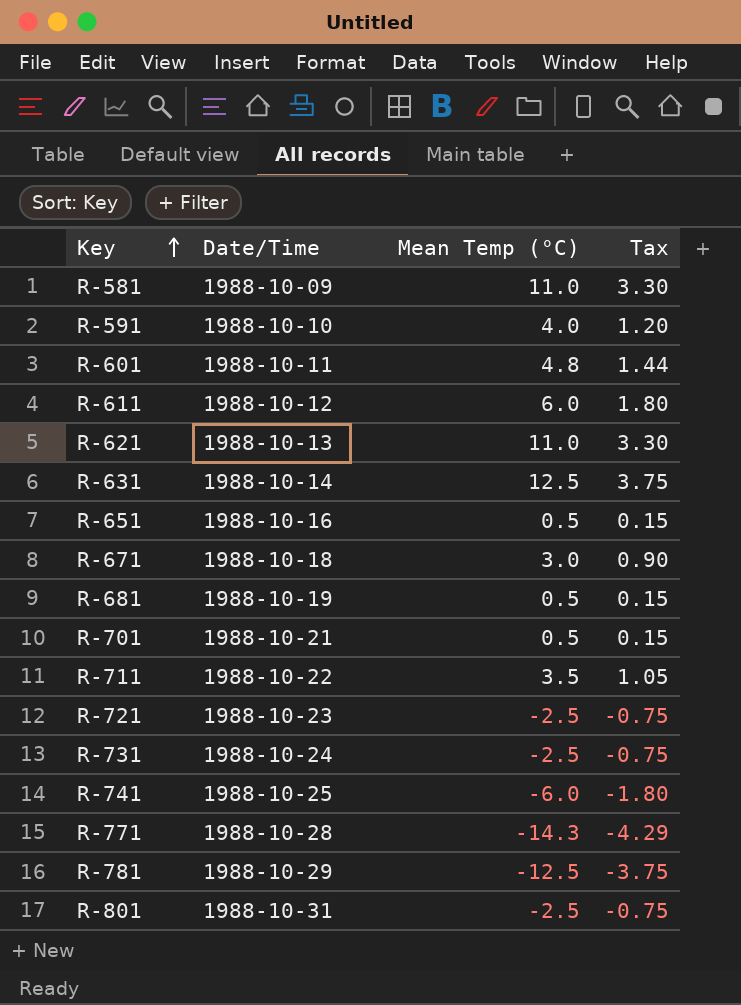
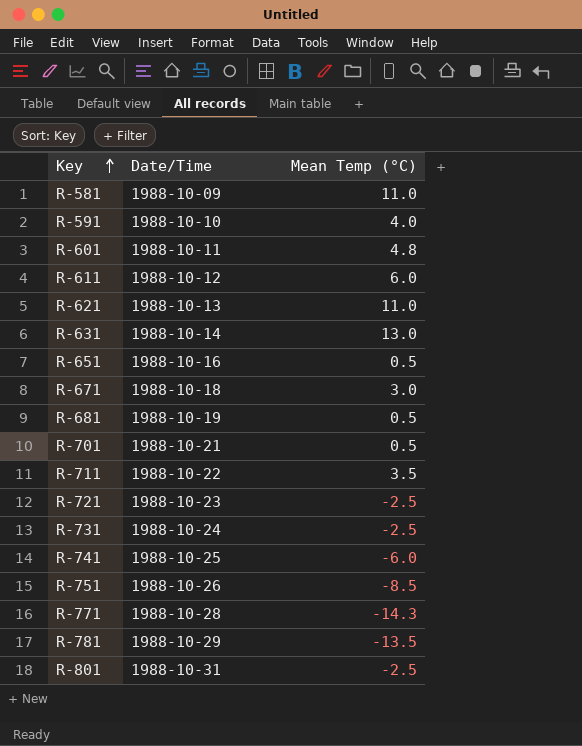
column Tax | formula: [Mean Temp (°C)] * 0.3 -> none
R-631 | Mean Temp (°C): 12.5 -> 13.0
row R-751: none -> 1988-10-26 | -8.5
R-781 | Mean Temp (°C): -12.5 -> -13.5

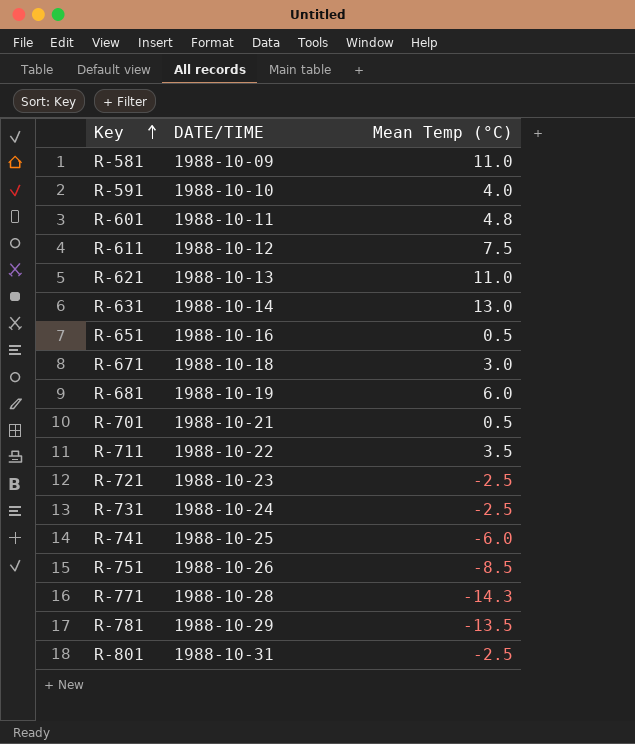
column name: Date/Time -> DATE/TIME
R-611 | Mean Temp (°C): 6.0 -> 7.5
R-681 | Mean Temp (°C): 0.5 -> 6.0

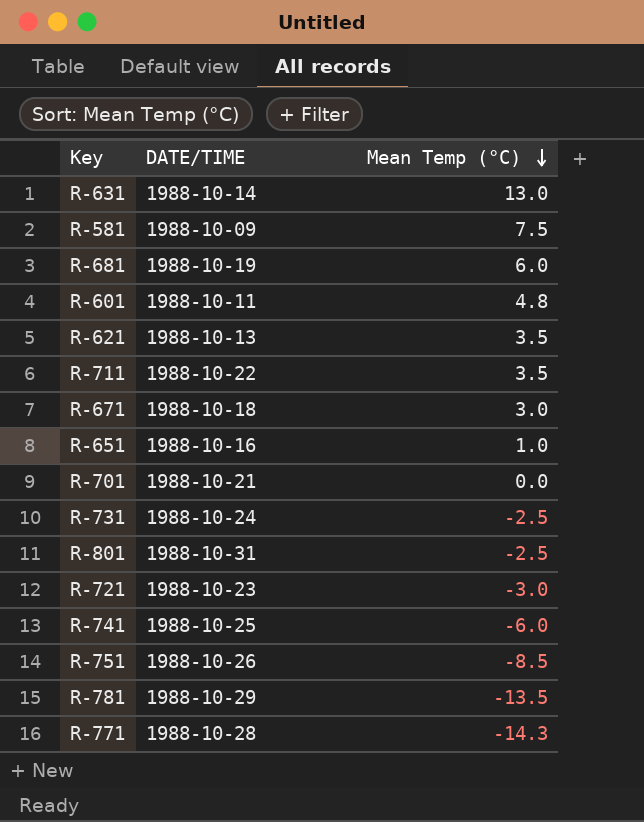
row order: Key ascending -> Mean Temp (°C) descending
row R-591: 1988-10-10 | 4.0 -> none
row R-611: 1988-10-12 | 7.5 -> none
R-581 | Mean Temp (°C): 11.0 -> 7.5
R-621 | Mean Temp (°C): 11.0 -> 3.5
R-651 | Mean Temp (°C): 0.5 -> 1.0
R-701 | Mean Temp (°C): 0.5 -> 0.0
R-721 | Mean Temp (°C): -2.5 -> -3.0

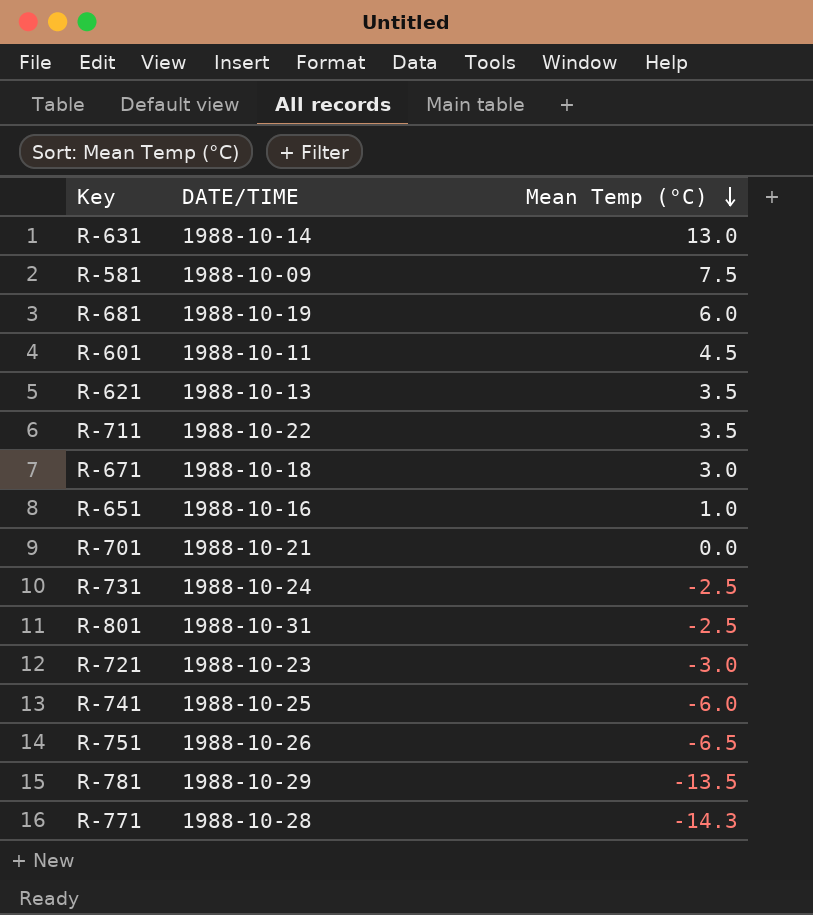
R-601 | Mean Temp (°C): 4.8 -> 4.5
R-751 | Mean Temp (°C): -8.5 -> -6.5

